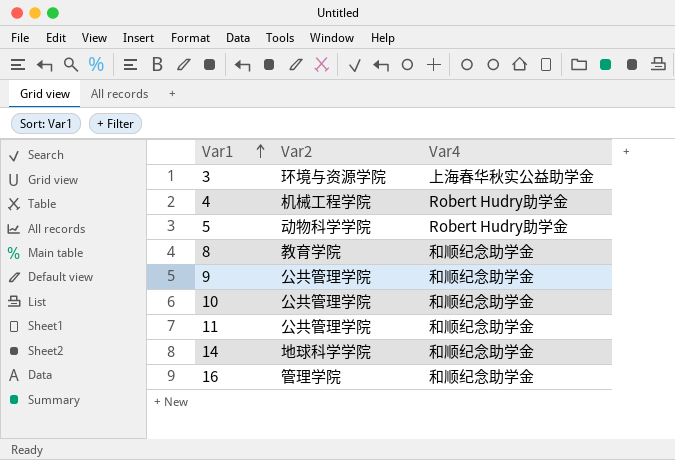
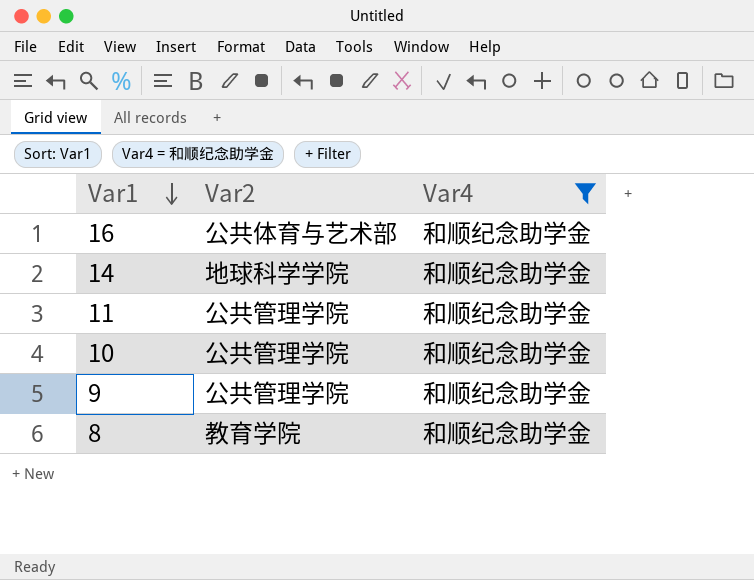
filter: none -> Var4 = 和顺纪念助学金
row order: Var1 ascending -> Var1 descending
16 | Var2: 管理学院 -> 公共体育与艺术部

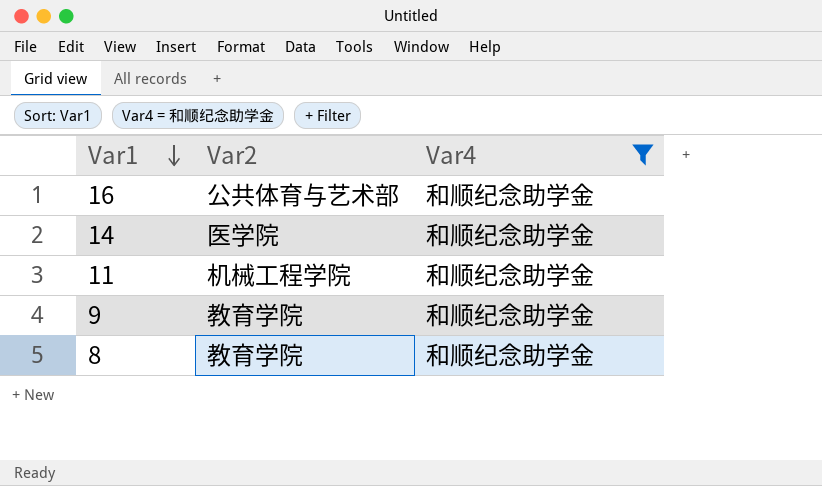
row 10: 公共管理学院 | 和顺纪念助学金 -> none
14 | Var2: 地球科学学院 -> 医学院
11 | Var2: 公共管理学院 -> 机械工程学院
9 | Var2: 公共管理学院 -> 教育学院

